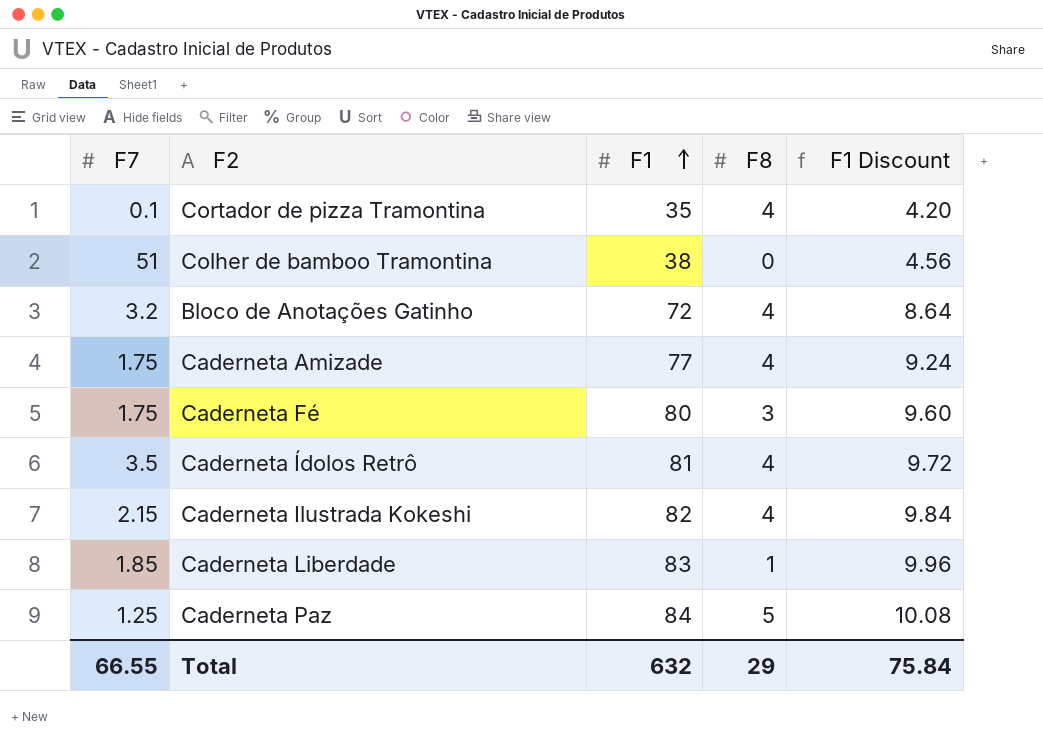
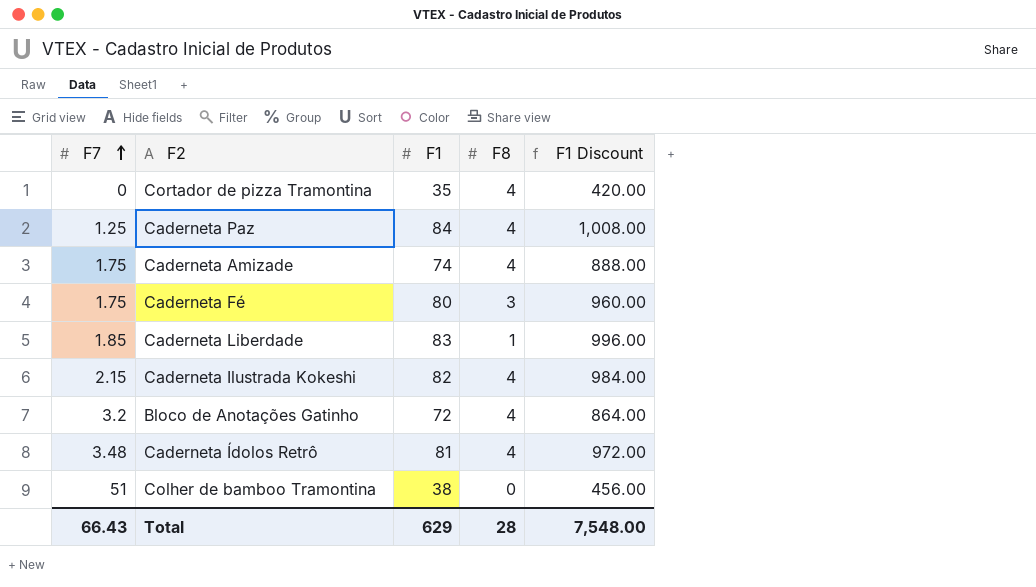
row order: F1 ascending -> F7 ascending
column F1 Discount | formula: [F1] * 0.12 -> [F1] * 12
Cortador de pizza Tramontina | F7: 0.1 -> 0
Caderneta Paz | F8: 5 -> 4
Caderneta Amizade | F1: 77 -> 74
Caderneta Ídolos Retrô | F7: 3.5 -> 3.48
Total | F7: 66.55 -> 66.43
Total | F1: 632 -> 629
Total | F8: 29 -> 28
Total | F1 Discount: 75.84 -> 7,548.00

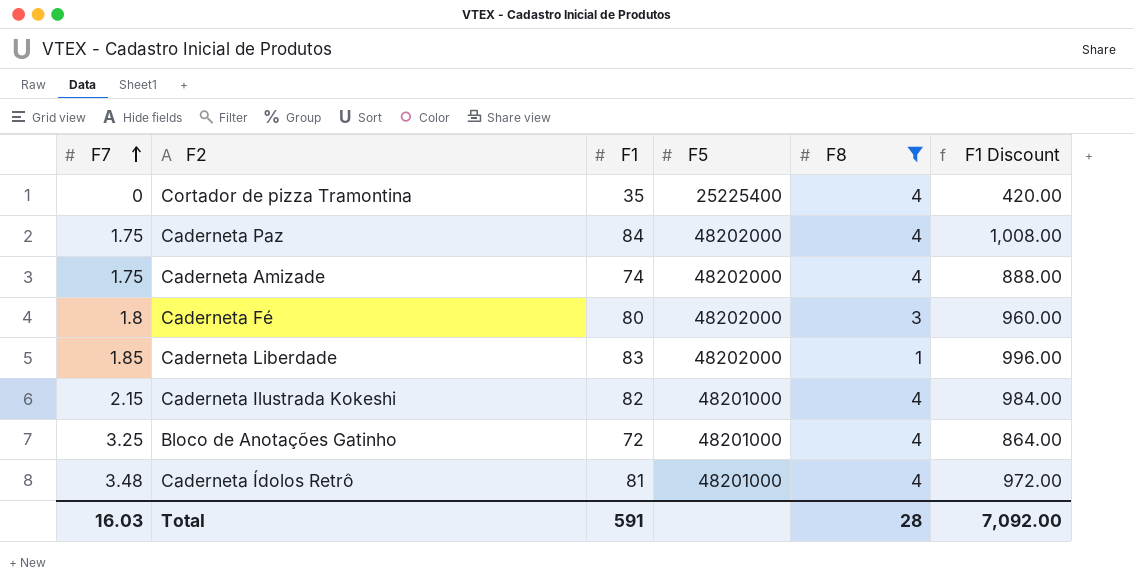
filter: none -> F8 != 0
column F5 | position: none -> 4
Caderneta Paz | F7: 1.25 -> 1.75
Caderneta Fé | F7: 1.75 -> 1.8
Bloco de Anotações Gatinho | F7: 3.2 -> 3.25
Total | F7: 66.43 -> 16.03
Total | F1: 629 -> 591
Total | F1 Discount: 7,548.00 -> 7,092.00

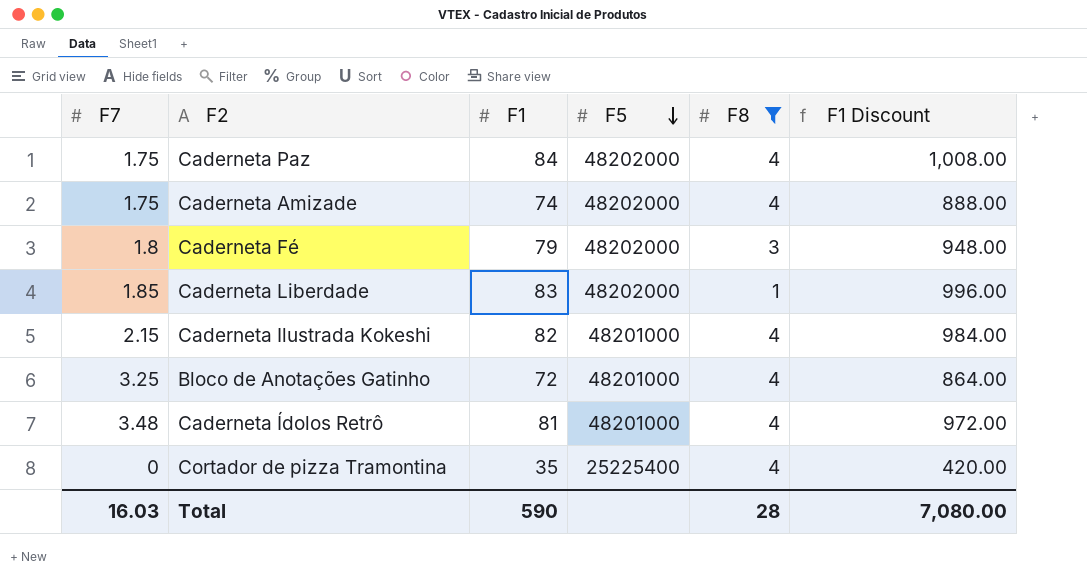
row order: F7 ascending -> F5 descending
Caderneta Fé | F1: 80 -> 79
Caderneta Fé | F1 Discount: 960.00 -> 948.00
Total | F1: 591 -> 590
Total | F1 Discount: 7,092.00 -> 7,080.00

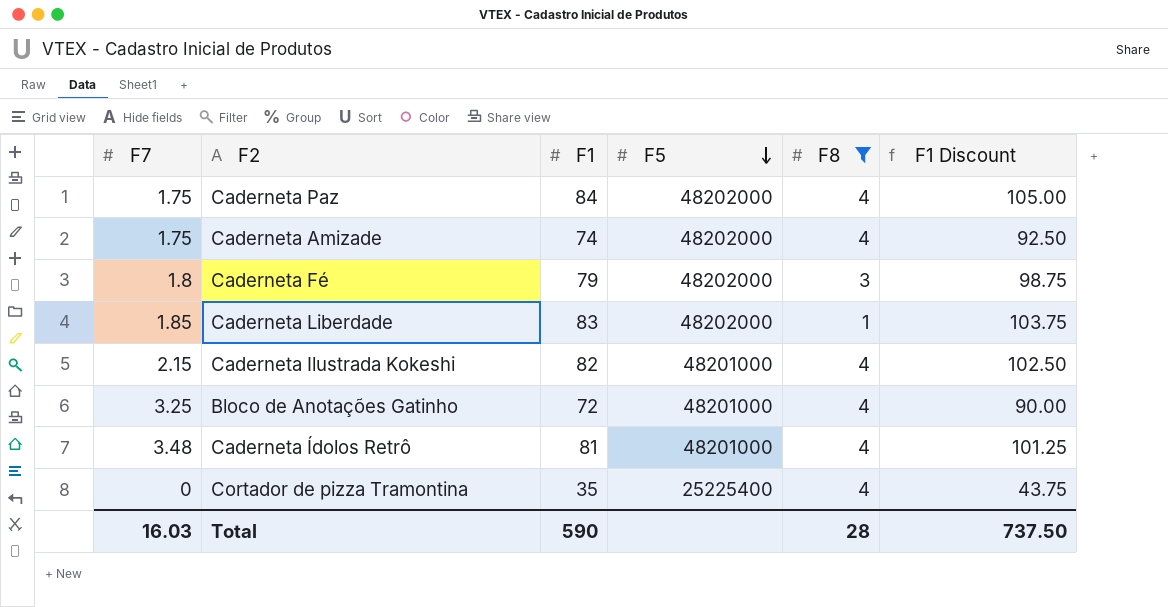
column F1 Discount | formula: [F1] * 12 -> [F1] * 1.25
Total | F1 Discount: 7,080.00 -> 737.50

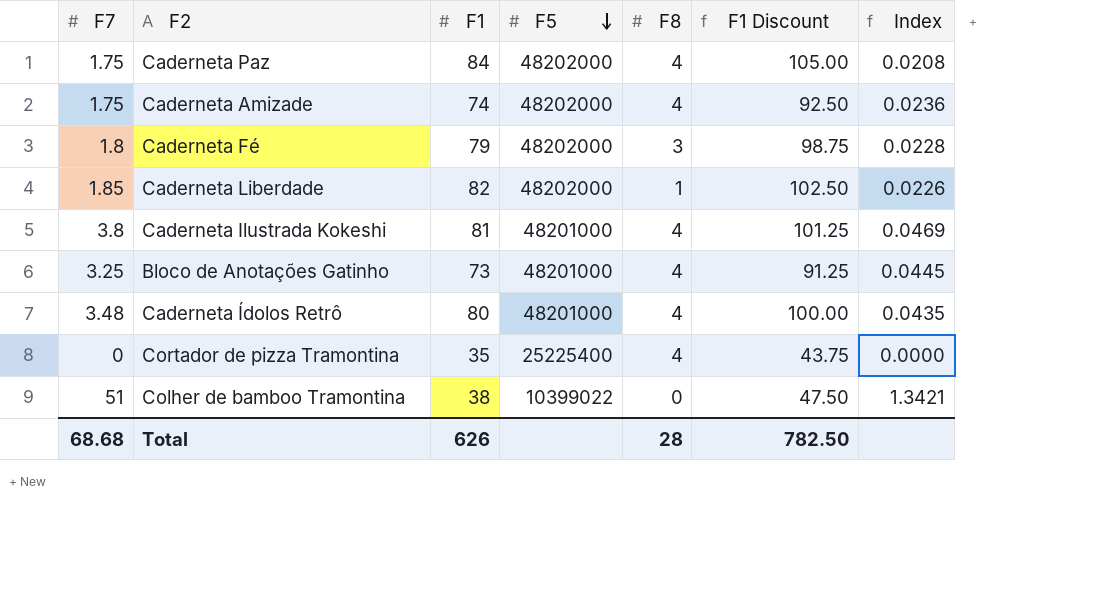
filter: F8 != 0 -> none
column Index | formula: none -> [F7] / [F1]
Caderneta Liberdade | F1: 83 -> 82
Caderneta Liberdade | F1 Discount: 103.75 -> 102.50
Caderneta Ilustrada Kokeshi | F7: 2.15 -> 3.8
Caderneta Ilustrada Kokeshi | F1: 82 -> 81
Caderneta Ilustrada Kokeshi | F1 Discount: 102.50 -> 101.25
Bloco de Anotações Gatinho | F1: 72 -> 73
Bloco de Anotações Gatinho | F1 Discount: 90.00 -> 91.25
Caderneta Ídolos Retrô | F1: 81 -> 80
Caderneta Ídolos Retrô | F1 Discount: 101.25 -> 100.00
Total | F7: 16.03 -> 68.68
Total | F1: 590 -> 626
Total | F1 Discount: 737.50 -> 782.50

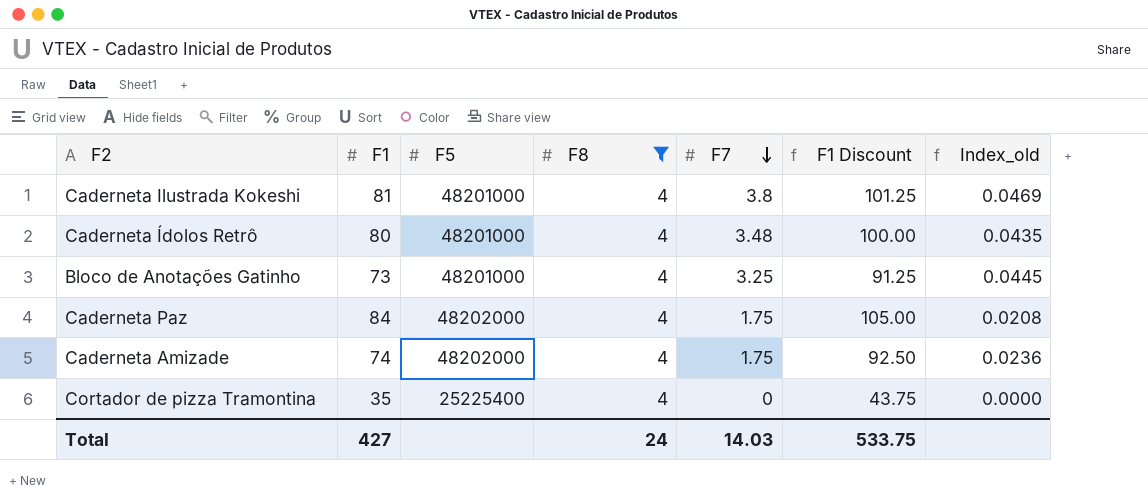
filter: none -> F8 = 4
row order: F5 descending -> F7 descending
column F7 | position: 1 -> 5
column name: Index -> Index_old
Total | F1: 626 -> 427
Total | F8: 28 -> 24
Total | F7: 68.68 -> 14.03
Total | F1 Discount: 782.50 -> 533.75

